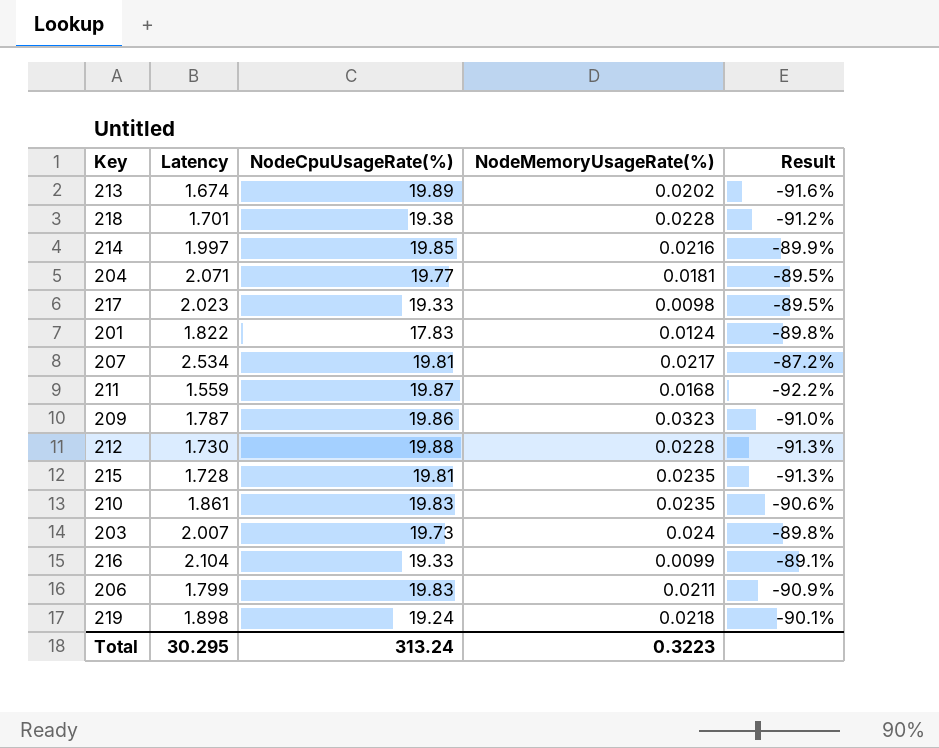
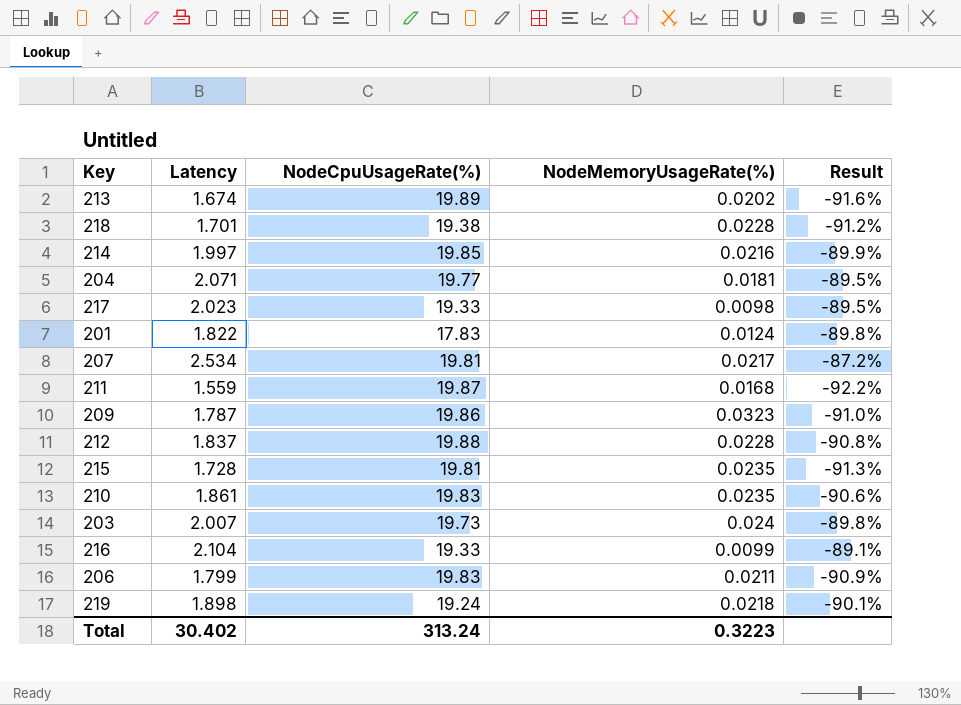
212 | Latency: 1.730 -> 1.837
212 | Result: -91.3% -> -90.8%
Total | Latency: 30.295 -> 30.402

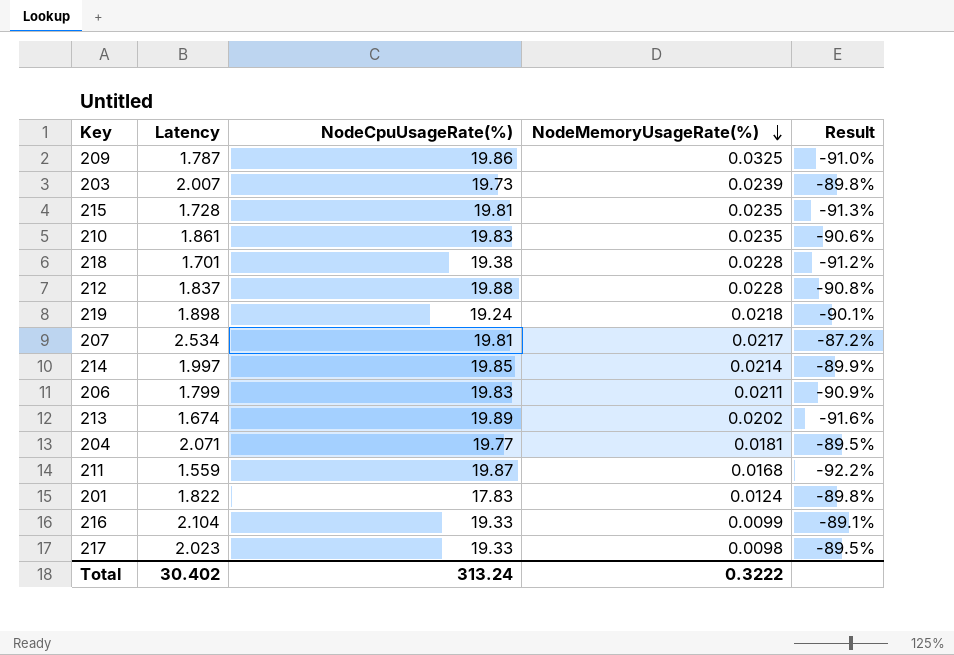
row order: none -> NodeMemoryUsageRate(%) descending
209 | NodeMemoryUsageRate(%): 0.0323 -> 0.0325
203 | NodeMemoryUsageRate(%): 0.024 -> 0.0239
214 | NodeMemoryUsageRate(%): 0.0216 -> 0.0214
Total | NodeMemoryUsageRate(%): 0.3223 -> 0.3222

